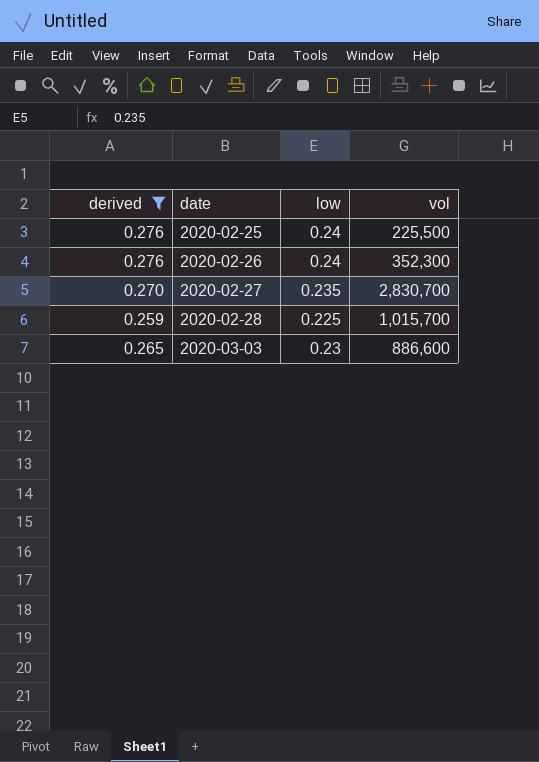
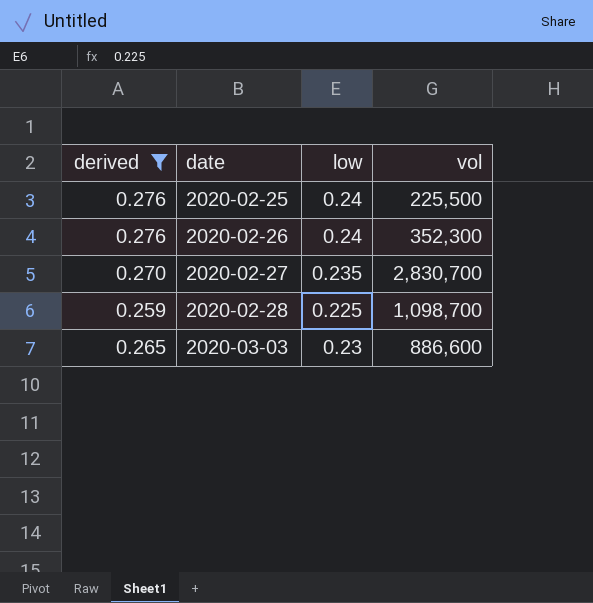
2020-02-28 | vol: 1,015,700 -> 1,098,700

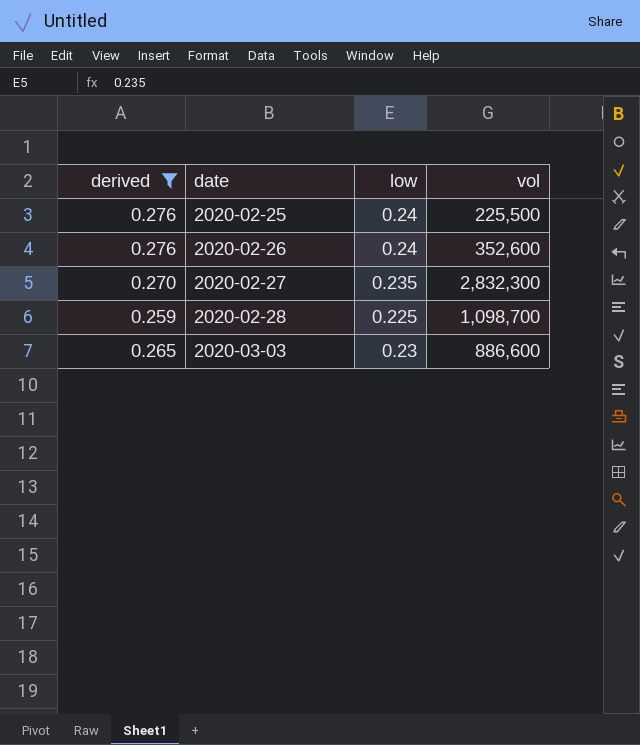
2020-02-26 | vol: 352,300 -> 352,600
2020-02-27 | vol: 2,830,700 -> 2,832,300

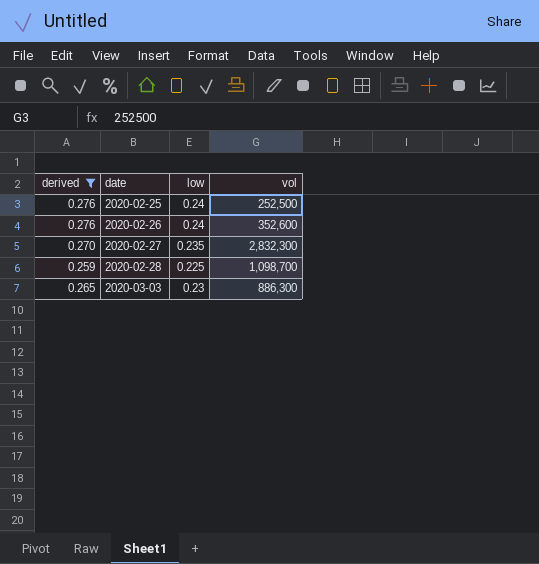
2020-02-25 | vol: 225,500 -> 252,500
2020-03-03 | vol: 886,600 -> 886,300

